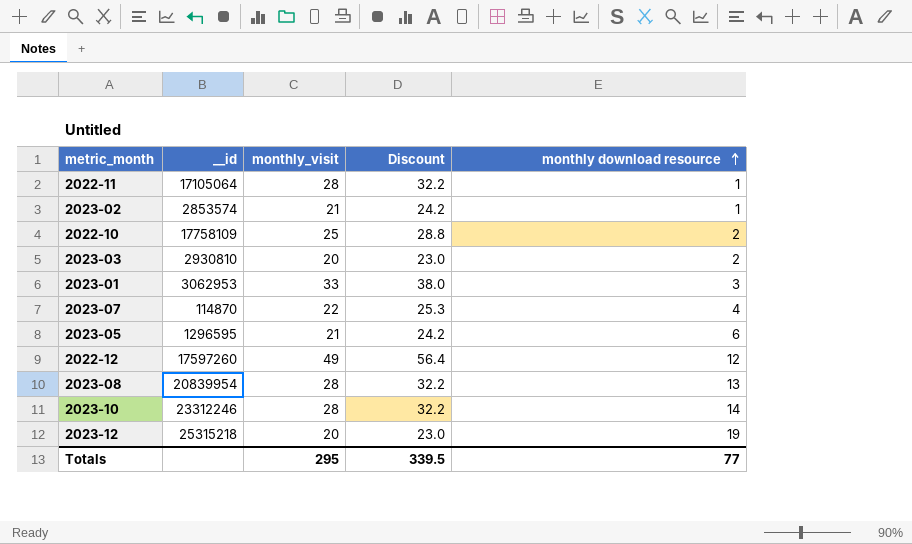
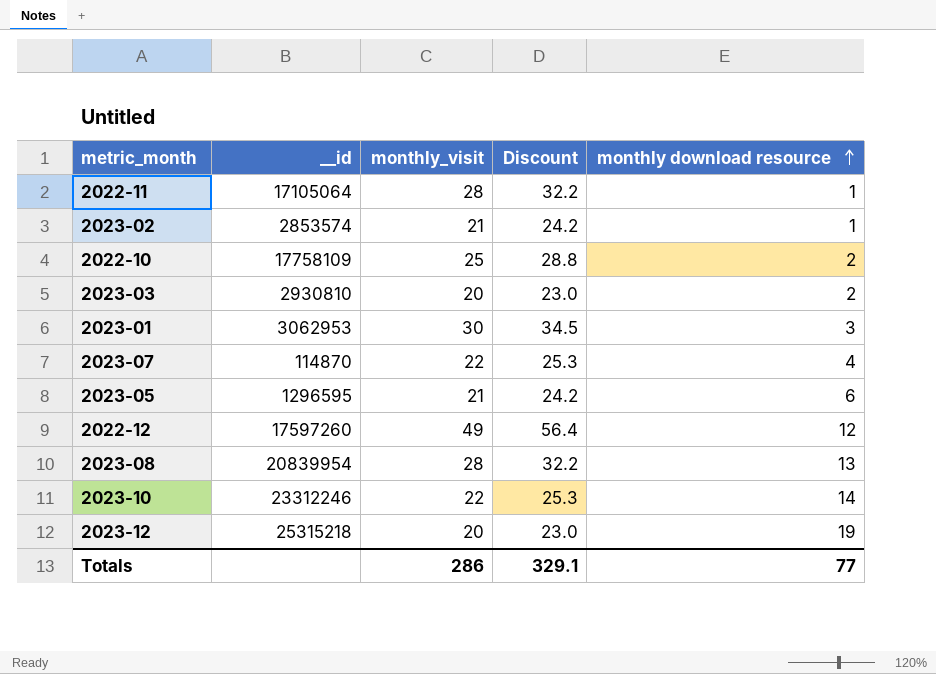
2023-01 | monthly_visit: 33 -> 30
2023-01 | Discount: 38.0 -> 34.5
2023-10 | monthly_visit: 28 -> 22
2023-10 | Discount: 32.2 -> 25.3
Totals | monthly_visit: 295 -> 286
Totals | Discount: 339.5 -> 329.1

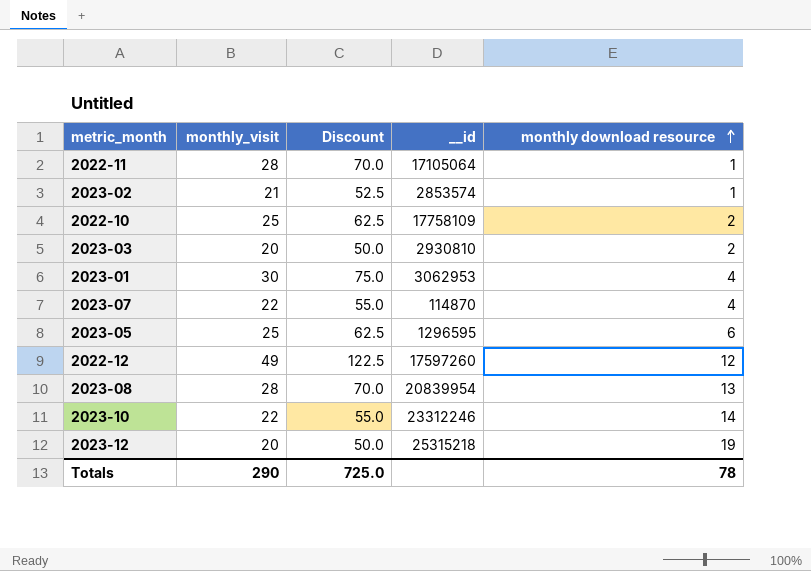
column Discount | formula: [monthly_visit] * 1.15 -> [monthly_visit] * 2.5
column __id | position: 2 -> 4
2023-01 | monthly download resource: 3 -> 4
2023-05 | monthly_visit: 21 -> 25
Totals | monthly_visit: 286 -> 290
Totals | Discount: 329.1 -> 725.0
Totals | monthly download resource: 77 -> 78

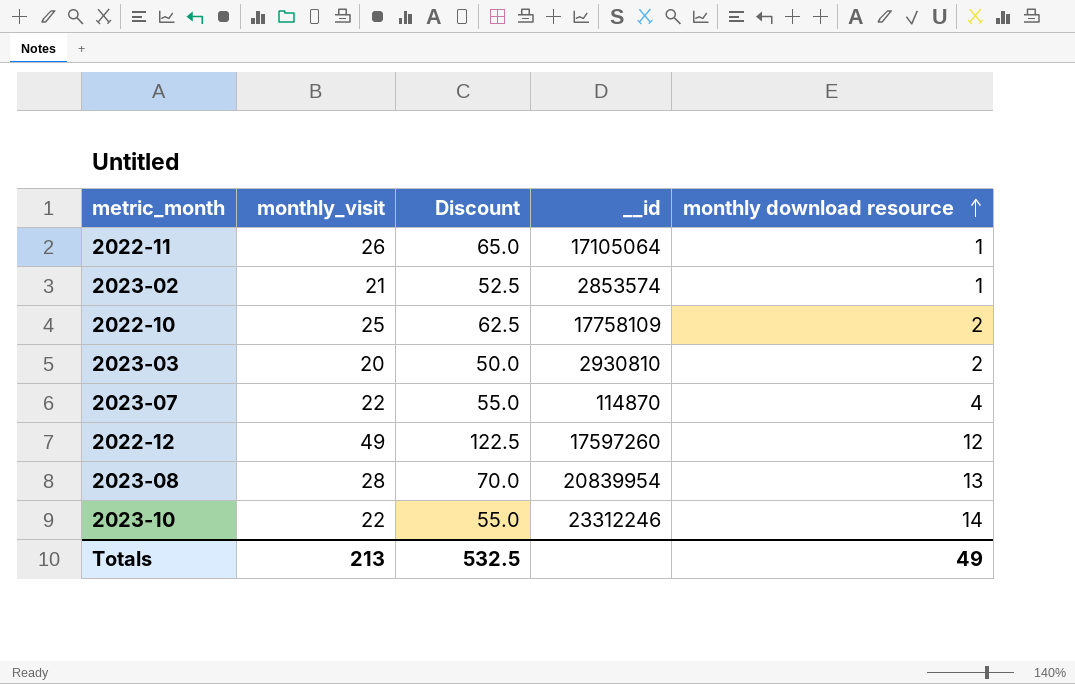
row 2023-01: 30 | 75.0 | 3062953 | 4 -> none
row 2023-05: 25 | 62.5 | 1296595 | 6 -> none
row 2023-12: 20 | 50.0 | 25315218 | 19 -> none
2022-11 | monthly_visit: 28 -> 26
2022-11 | Discount: 70.0 -> 65.0
Totals | monthly_visit: 290 -> 213
Totals | Discount: 725.0 -> 532.5
Totals | monthly download resource: 78 -> 49

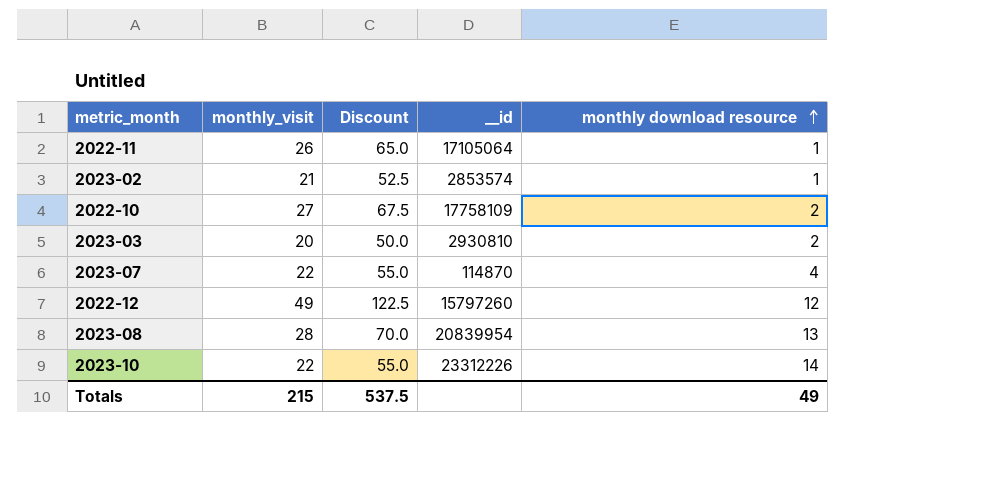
2022-10 | monthly_visit: 25 -> 27
2022-10 | Discount: 62.5 -> 67.5
2022-12 | __id: 17597260 -> 15797260
2023-10 | __id: 23312246 -> 23312226
Totals | monthly_visit: 213 -> 215
Totals | Discount: 532.5 -> 537.5

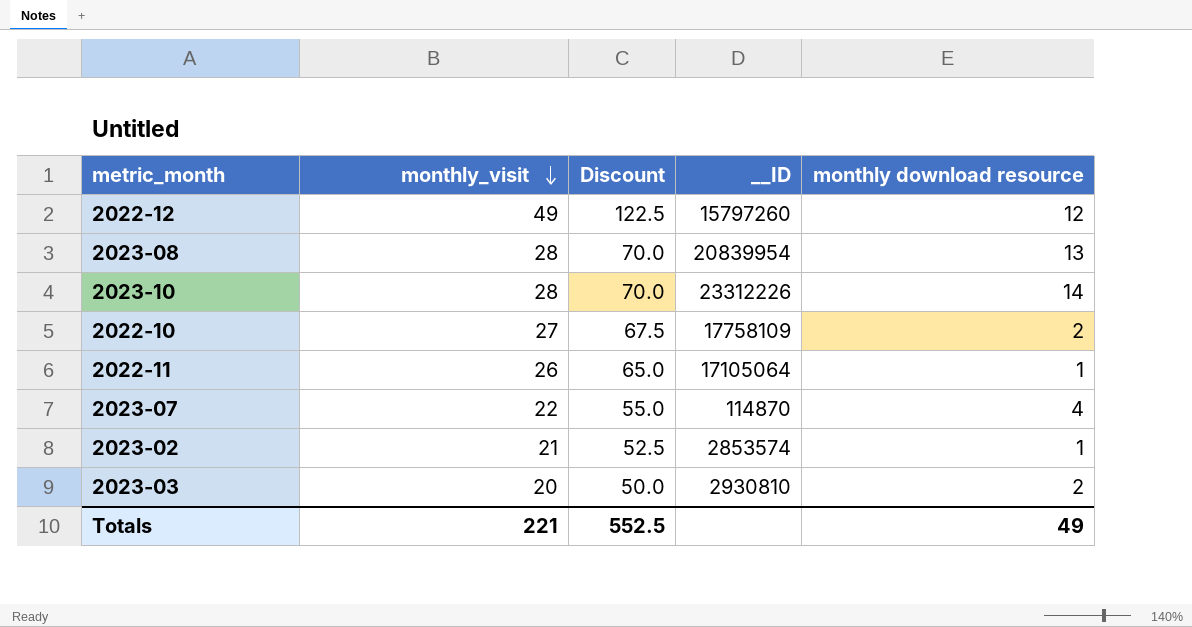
row order: monthly download resource ascending -> monthly_visit descending
column name: __id -> __ID
2023-10 | monthly_visit: 22 -> 28
2023-10 | Discount: 55.0 -> 70.0
Totals | monthly_visit: 215 -> 221
Totals | Discount: 537.5 -> 552.5

